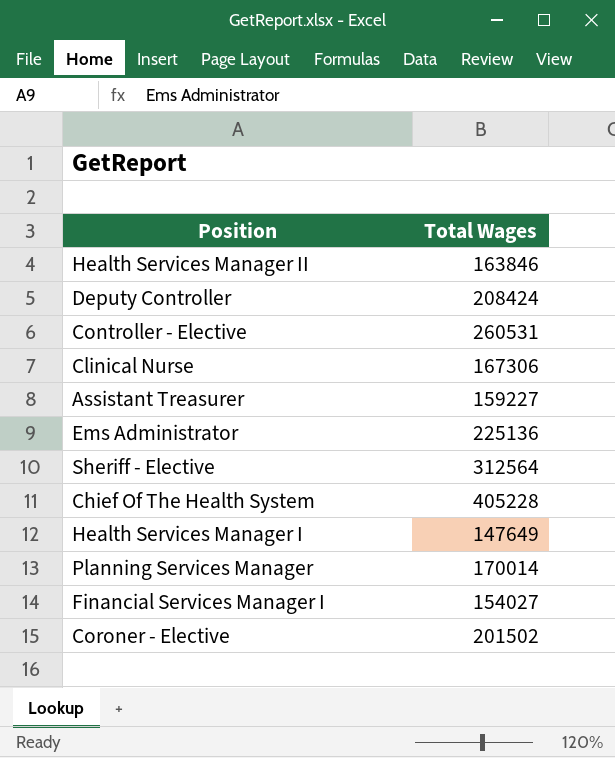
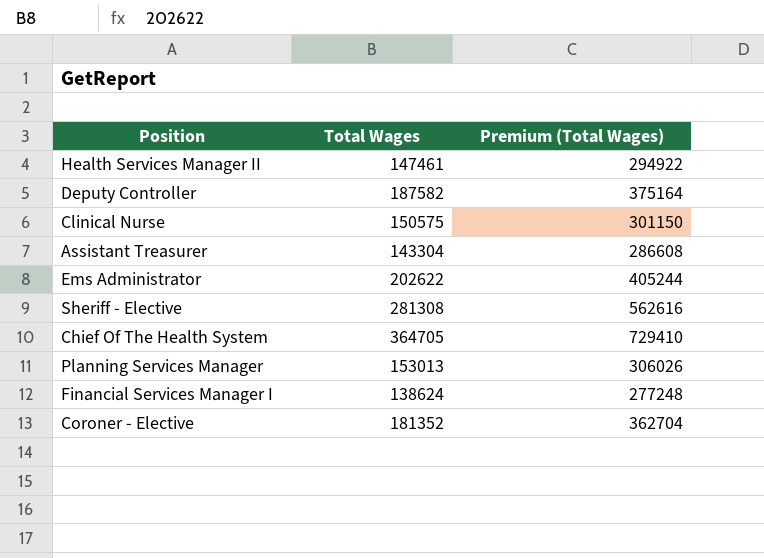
column Premium (Total Wages) | formula: none -> [Total Wages] * 2
row Controller - Elective: 260531 -> none
row Health Services Manager I: 147649 -> none
Health Services Manager II | Total Wages: 163846 -> 147461
Deputy Controller | Total Wages: 208424 -> 187582
Clinical Nurse | Total Wages: 167306 -> 150575
Assistant Treasurer | Total Wages: 159227 -> 143304
Ems Administrator | Total Wages: 225136 -> 202622
Sheriff - Elective | Total Wages: 312564 -> 281308
Chief Of The Health System | Total Wages: 405228 -> 364705
Planning Services Manager | Total Wages: 170014 -> 153013
Financial Services Manager I | Total Wages: 154027 -> 138624
Coroner - Elective | Total Wages: 201502 -> 181352

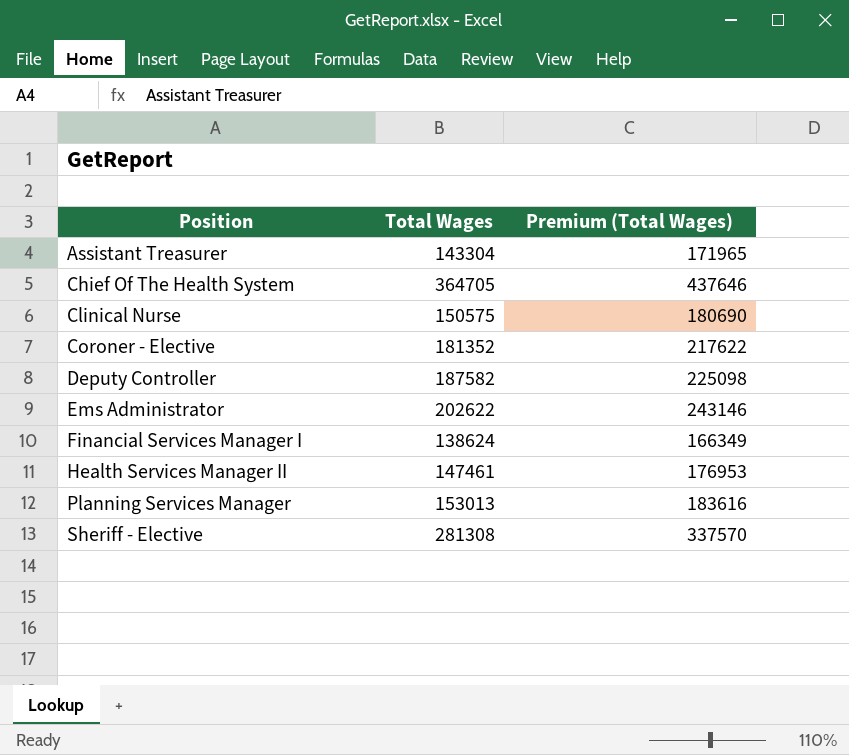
row order: none -> Position ascending
column Premium (Total Wages) | formula: [Total Wages] * 2 -> [Total Wages] * 1.2

